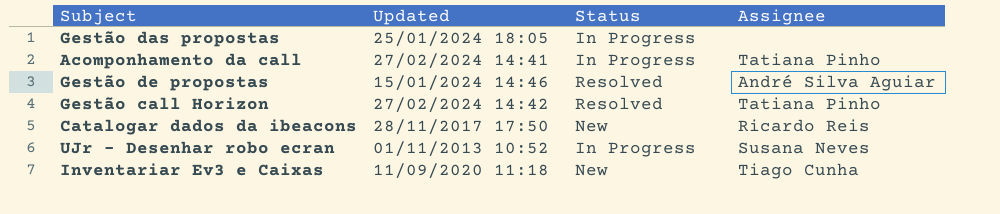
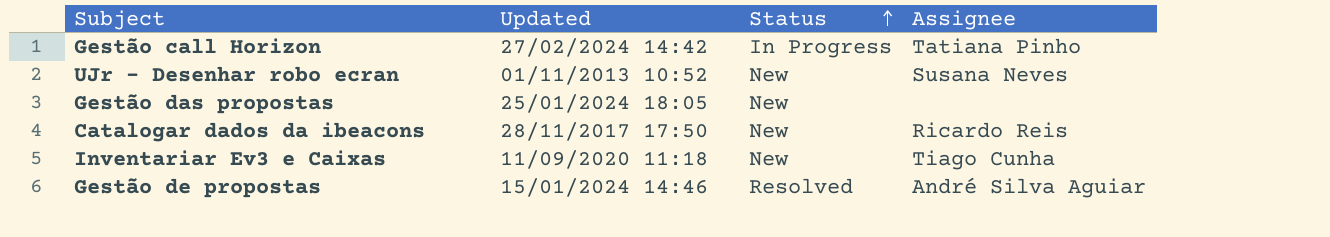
row order: none -> Status ascending
row Acomponhamento da call: 27/02/2024 14:41 | In Progress | Tatiana Pinho -> none
Gestão call Horizon | Status: Resolved -> In Progress
UJr - Desenhar robo ecran | Status: In Progress -> New
Gestão das propostas | Status: In Progress -> New

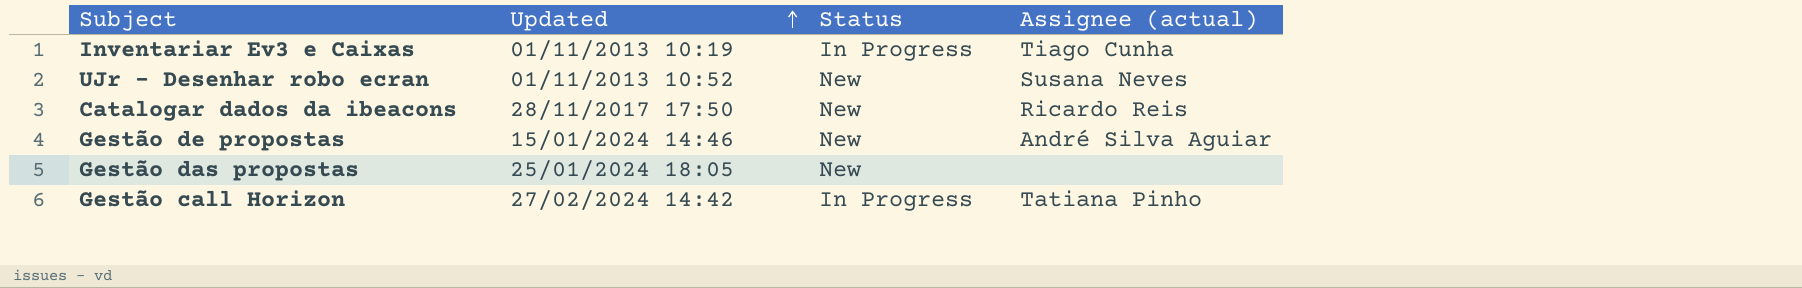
row order: Status ascending -> Updated ascending
column name: Assignee -> Assignee (actual)
Inventariar Ev3 e Caixas | Updated: 11/09/2020 11:18 -> 01/11/2013 10:19
Inventariar Ev3 e Caixas | Status: New -> In Progress
Gestão de propostas | Status: Resolved -> New

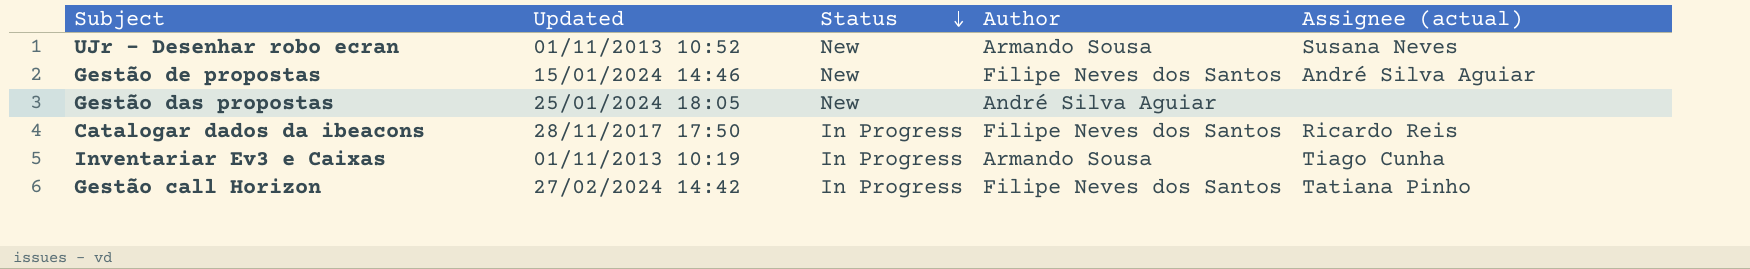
row order: Updated ascending -> Status descending
column Author | position: none -> 4
Catalogar dados da ibeacons | Status: New -> In Progress

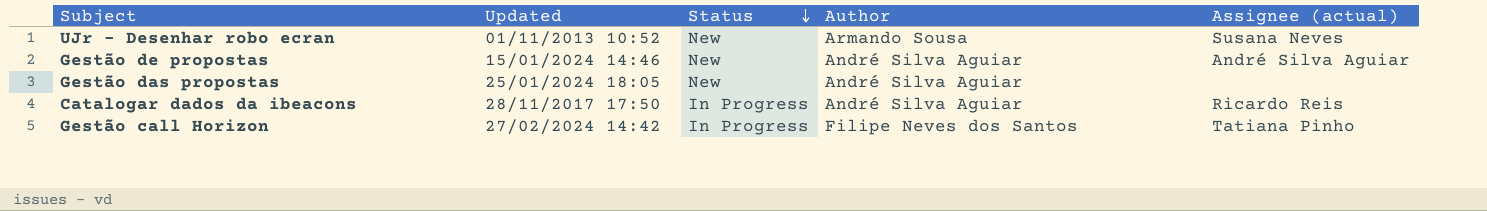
row Inventariar Ev3 e Caixas: 01/11/2013 10:19 | In Progress | Armando Sousa | Tiago Cunha -> none
Gestão de propostas | Author: Filipe Neves dos Santos -> André Silva Aguiar
Catalogar dados da ibeacons | Author: Filipe Neves dos Santos -> André Silva Aguiar

